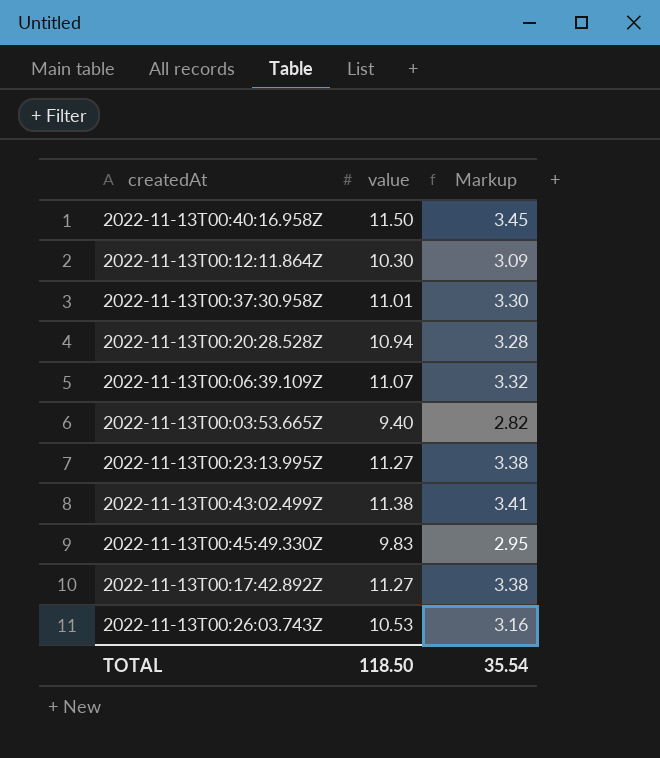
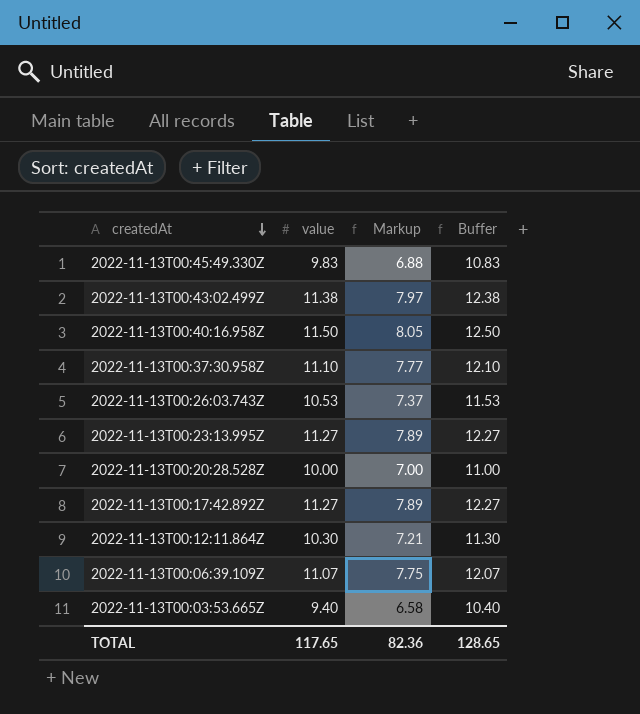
row order: none -> createdAt descending
column Markup | formula: [value] * 0.3 -> [value] * 0.7
column Buffer | formula: none -> [value] + 1
2022-11-13T00:37:30.958Z | value: 11.01 -> 11.10
2022-11-13T00:20:28.528Z | value: 10.94 -> 10.00
TOTAL | value: 118.50 -> 117.65
TOTAL | Markup: 35.54 -> 82.36

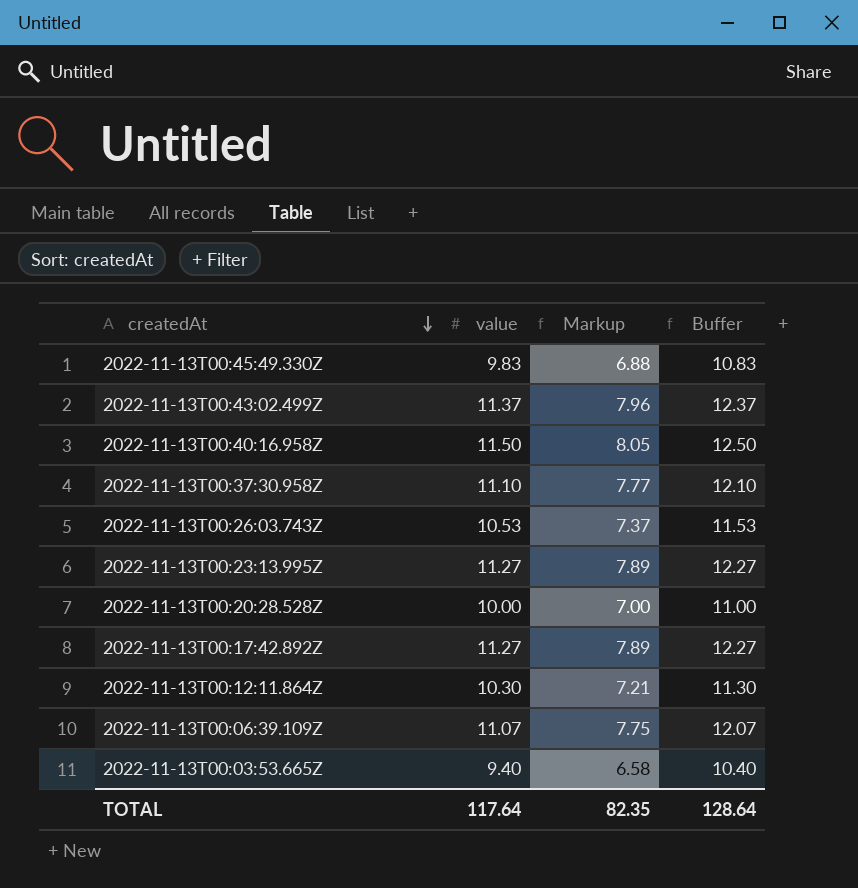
2022-11-13T00:43:02.499Z | value: 11.38 -> 11.37
2022-11-13T00:43:02.499Z | Markup: 7.97 -> 7.96
2022-11-13T00:43:02.499Z | Buffer: 12.38 -> 12.37
TOTAL | value: 117.65 -> 117.64
TOTAL | Markup: 82.36 -> 82.35
TOTAL | Buffer: 128.65 -> 128.64

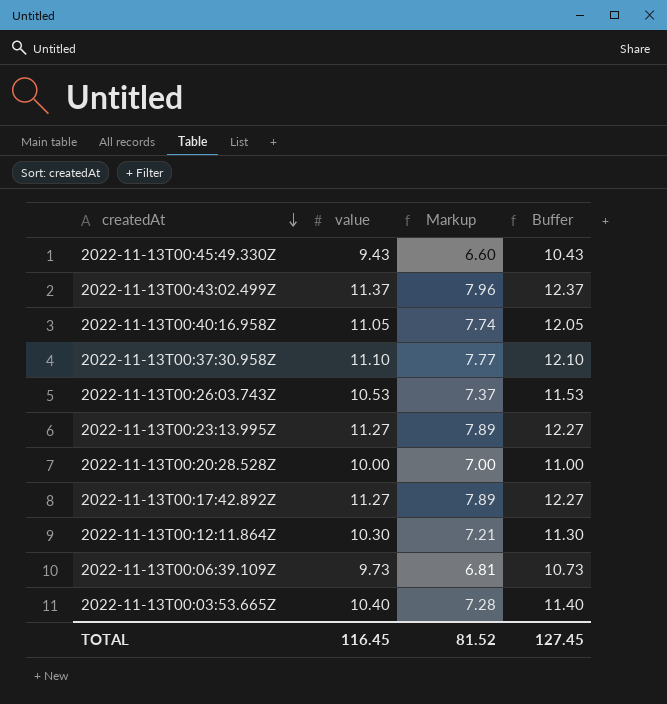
2022-11-13T00:45:49.330Z | value: 9.83 -> 9.43
2022-11-13T00:45:49.330Z | Markup: 6.88 -> 6.60
2022-11-13T00:45:49.330Z | Buffer: 10.83 -> 10.43
2022-11-13T00:40:16.958Z | value: 11.50 -> 11.05
2022-11-13T00:40:16.958Z | Markup: 8.05 -> 7.74
2022-11-13T00:40:16.958Z | Buffer: 12.50 -> 12.05
2022-11-13T00:06:39.109Z | value: 11.07 -> 9.73
2022-11-13T00:06:39.109Z | Markup: 7.75 -> 6.81
2022-11-13T00:06:39.109Z | Buffer: 12.07 -> 10.73
2022-11-13T00:03:53.665Z | value: 9.40 -> 10.40
2022-11-13T00:03:53.665Z | Markup: 6.58 -> 7.28
2022-11-13T00:03:53.665Z | Buffer: 10.40 -> 11.40
TOTAL | value: 117.64 -> 116.45
TOTAL | Markup: 82.35 -> 81.52
TOTAL | Buffer: 128.64 -> 127.45

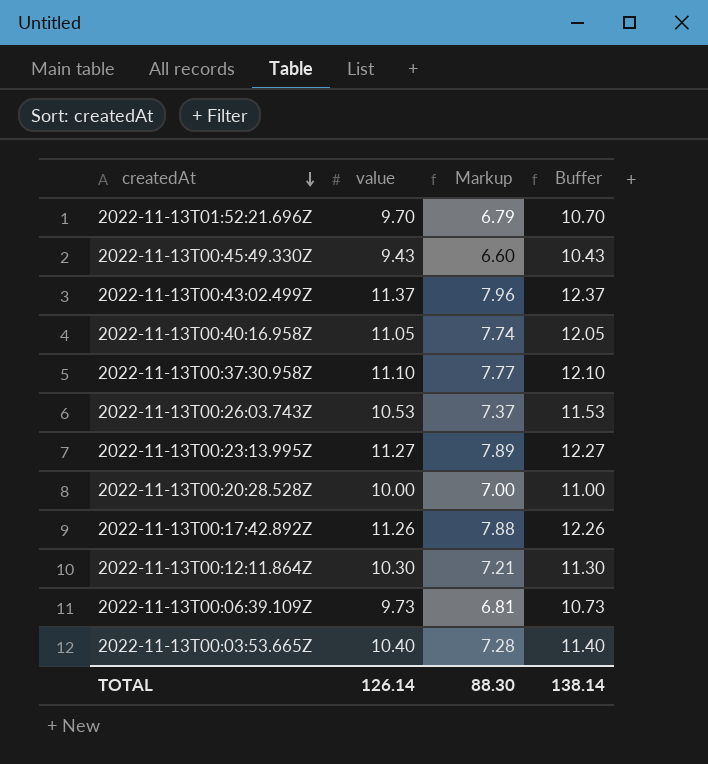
row 2022-11-13T01:52:21.696Z: none -> 9.70 | 6.79 | 10.70
2022-11-13T00:17:42.892Z | value: 11.27 -> 11.26
2022-11-13T00:17:42.892Z | Markup: 7.89 -> 7.88
2022-11-13T00:17:42.892Z | Buffer: 12.27 -> 12.26
TOTAL | value: 116.45 -> 126.14
TOTAL | Markup: 81.52 -> 88.30
TOTAL | Buffer: 127.45 -> 138.14

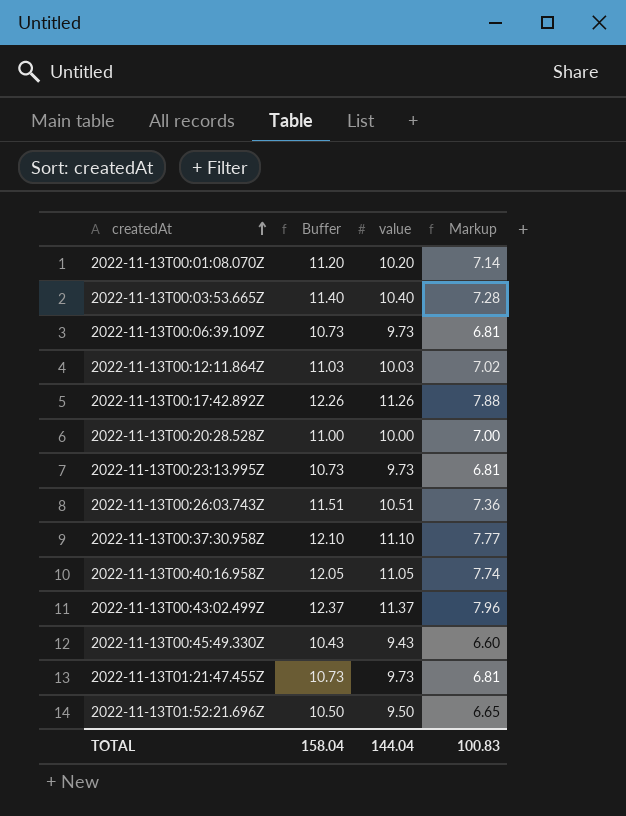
row order: createdAt descending -> createdAt ascending
column Buffer | position: 4 -> 2
row 2022-11-13T00:01:08.070Z: none -> 11.20 | 10.20 | 7.14
2022-11-13T00:12:11.864Z | Buffer: 11.30 -> 11.03
2022-11-13T00:12:11.864Z | value: 10.30 -> 10.03
2022-11-13T00:12:11.864Z | Markup: 7.21 -> 7.02
2022-11-13T00:23:13.995Z | Buffer: 12.27 -> 10.73
2022-11-13T00:23:13.995Z | value: 11.27 -> 9.73
2022-11-13T00:23:13.995Z | Markup: 7.89 -> 6.81
2022-11-13T00:26:03.743Z | Buffer: 11.53 -> 11.51
2022-11-13T00:26:03.743Z | value: 10.53 -> 10.51
2022-11-13T00:26:03.743Z | Markup: 7.37 -> 7.36
row 2022-11-13T01:21:47.455Z: none -> 10.73 | 9.73 | 6.81
2022-11-13T01:52:21.696Z | Buffer: 10.70 -> 10.50
2022-11-13T01:52:21.696Z | value: 9.70 -> 9.50
2022-11-13T01:52:21.696Z | Markup: 6.79 -> 6.65
TOTAL | Buffer: 138.14 -> 158.04
TOTAL | value: 126.14 -> 144.04
TOTAL | Markup: 88.30 -> 100.83

